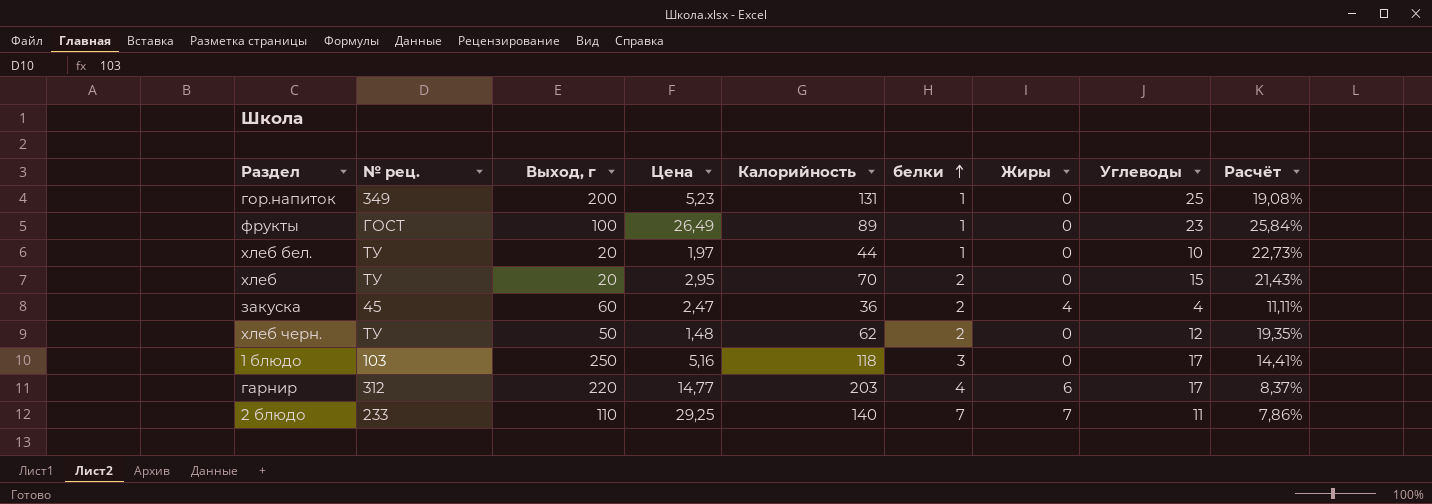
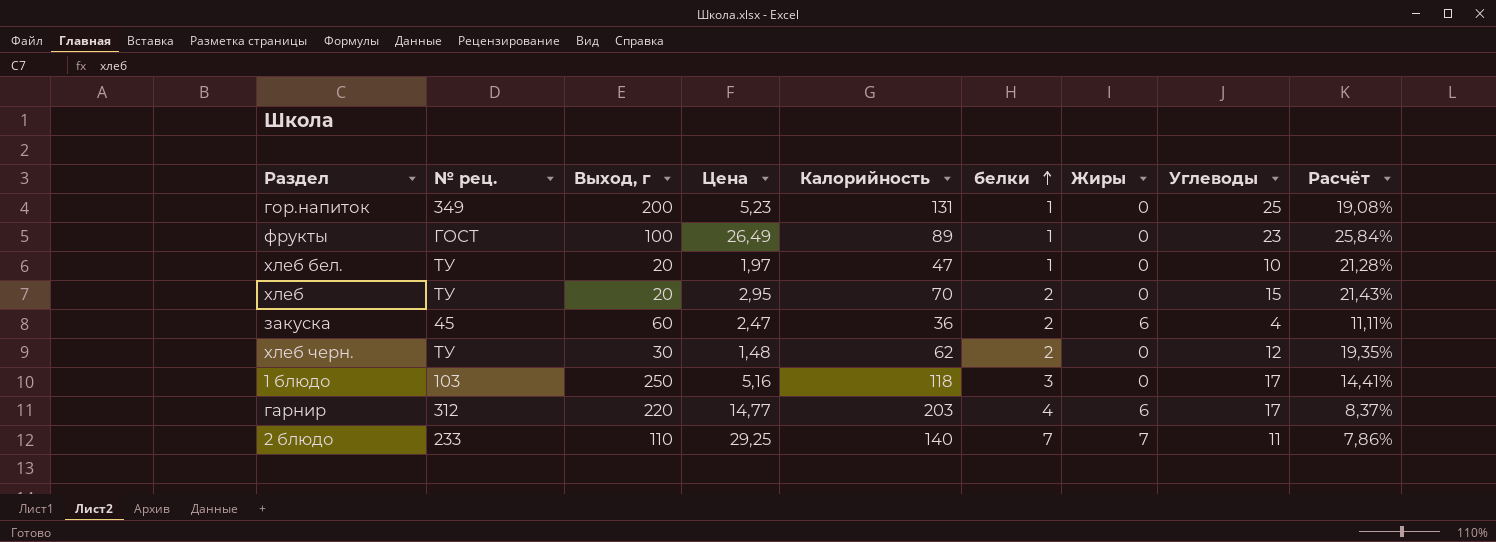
хлеб бел. | Калорийность: 44 -> 47
хлеб бел. | Расчёт: 22,73% -> 21,28%
закуска | Жиры: 4 -> 6
хлеб черн. | Выход, г: 50 -> 30

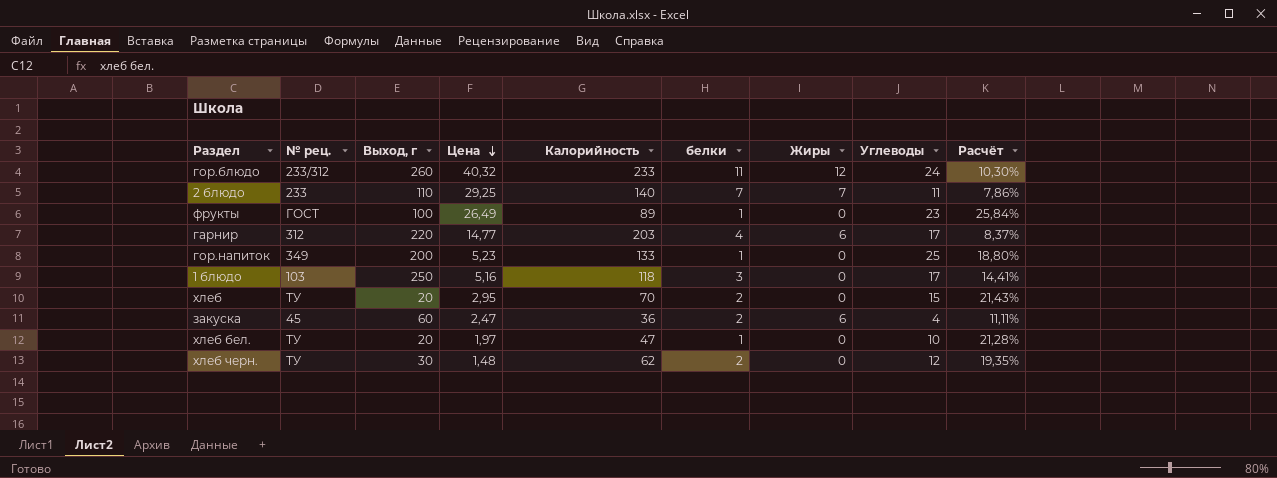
row order: белки ascending -> Цена descending
row гор.блюдо: none -> 233/312 | 260 | 40,32 | 233 | 11 | 12 | 24 | 10,30%
гор.напиток | Калорийность: 131 -> 133
гор.напиток | Расчёт: 19,08% -> 18,80%

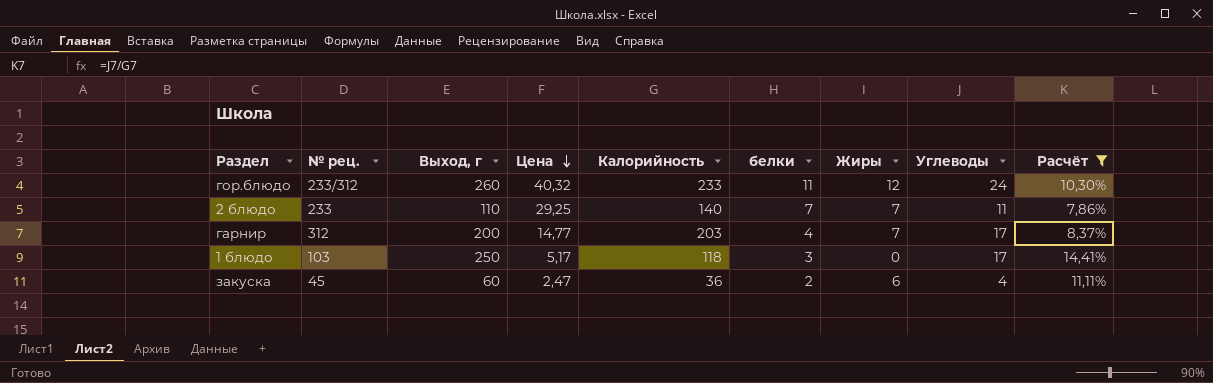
filter: none -> Расчёт <= 14,41%
гарнир | Выход, г: 220 -> 200
гарнир | Жиры: 6 -> 7
1 блюдо | Цена: 5,16 -> 5,17

